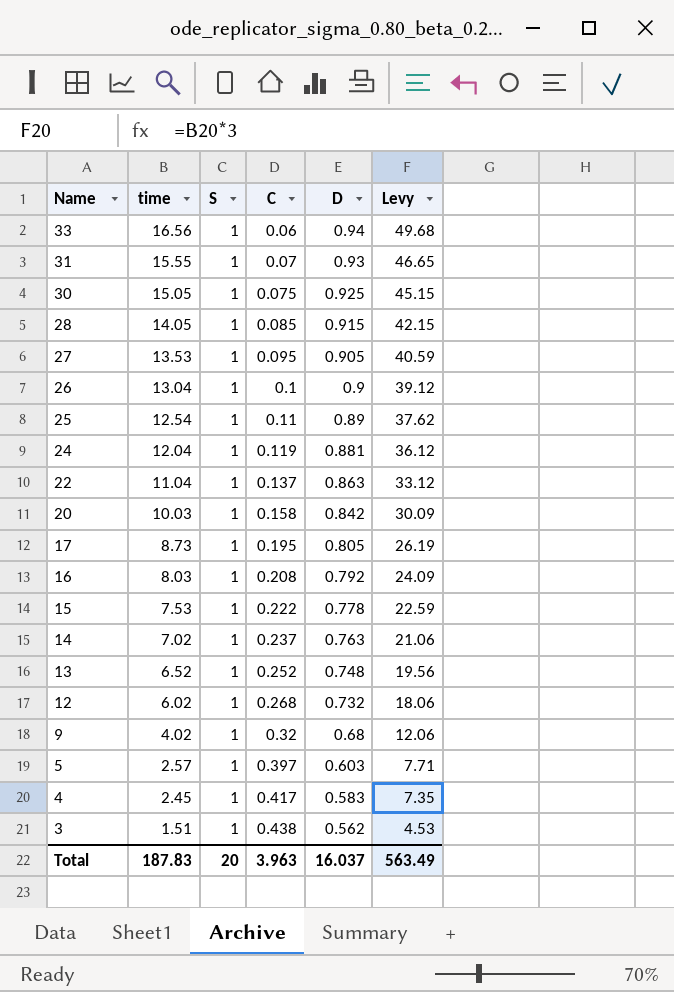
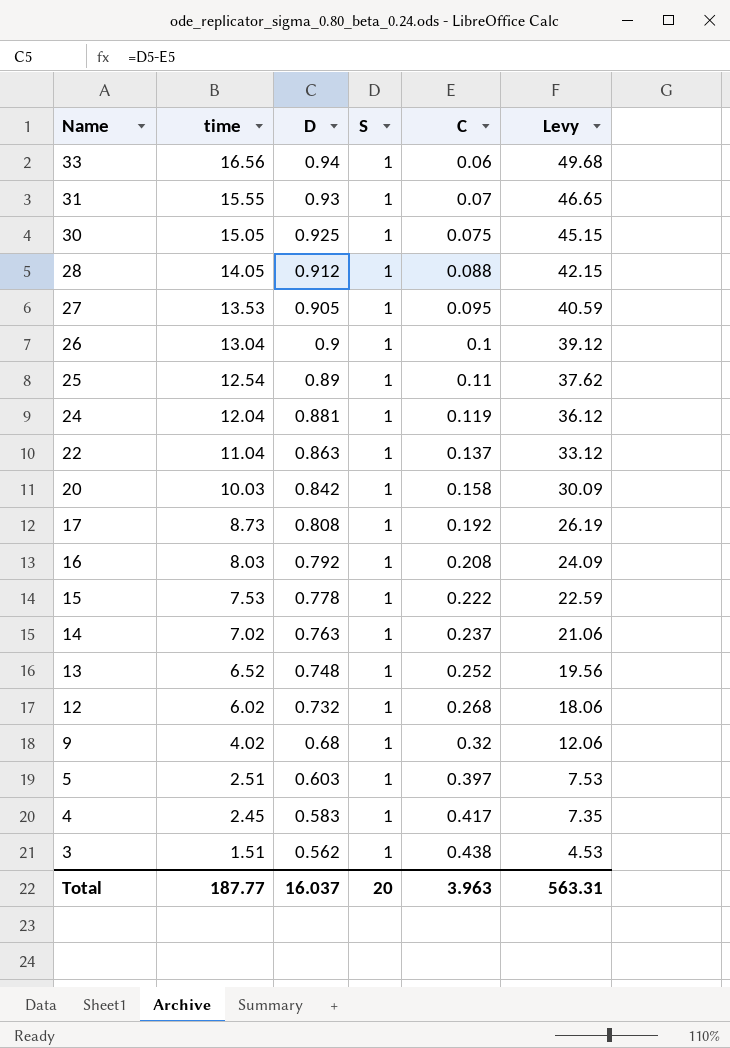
column D | position: 5 -> 3
28 | D: 0.915 -> 0.912
28 | C: 0.085 -> 0.088
17 | D: 0.805 -> 0.808
17 | C: 0.195 -> 0.192
5 | time: 2.57 -> 2.51
5 | Levy: 7.71 -> 7.53
Total | time: 187.83 -> 187.77
Total | Levy: 563.49 -> 563.31

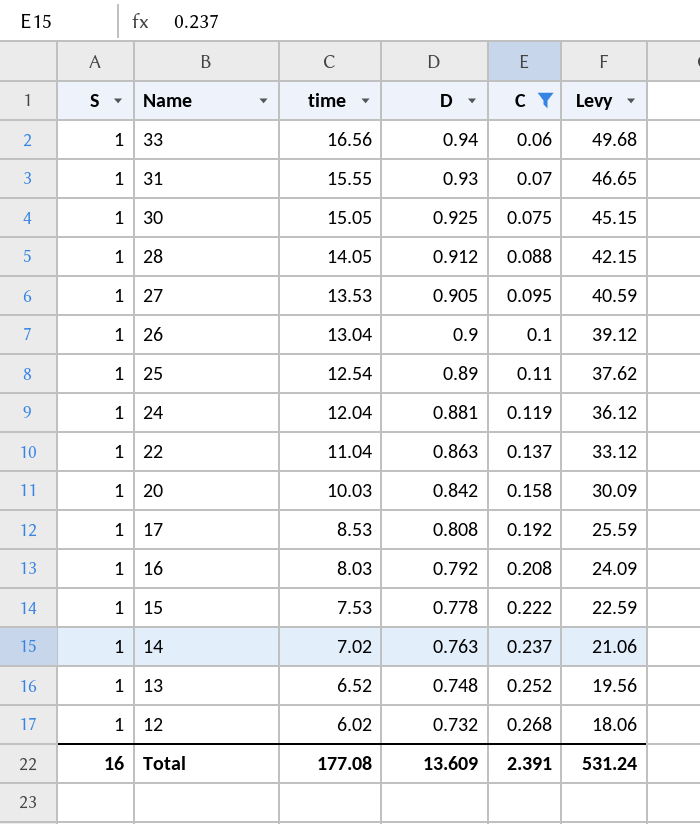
filter: none -> C <= 0.268
column S | position: 4 -> 1
17 | time: 8.73 -> 8.53
17 | Levy: 26.19 -> 25.59
Total | S: 20 -> 16
Total | time: 187.77 -> 177.08
Total | D: 16.037 -> 13.609
Total | C: 3.963 -> 2.391
Total | Levy: 563.31 -> 531.24

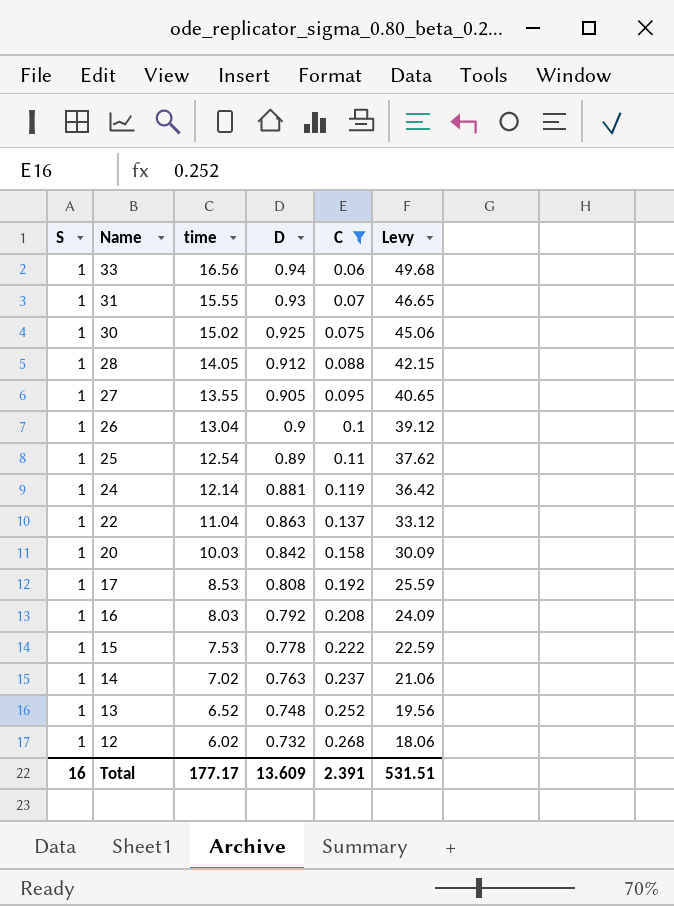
30 | time: 15.05 -> 15.02
30 | Levy: 45.15 -> 45.06
27 | time: 13.53 -> 13.55
27 | Levy: 40.59 -> 40.65
24 | time: 12.04 -> 12.14
24 | Levy: 36.12 -> 36.42
Total | time: 177.08 -> 177.17
Total | Levy: 531.24 -> 531.51

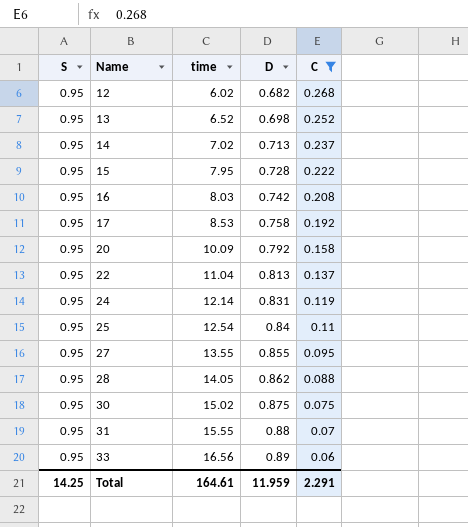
row order: Name descending -> Name ascending
column Levy | formula: [time] * 3 -> none
row 26: 1 | 13.04 | 0.9 | 0.1 | 39.12 -> none
12 | S: 1 -> 0.95
12 | D: 0.732 -> 0.682
13 | S: 1 -> 0.95
13 | D: 0.748 -> 0.698
14 | S: 1 -> 0.95
14 | D: 0.763 -> 0.713
15 | S: 1 -> 0.95
15 | time: 7.53 -> 7.95
15 | D: 0.778 -> 0.728
16 | S: 1 -> 0.95
16 | D: 0.792 -> 0.742
17 | S: 1 -> 0.95
17 | D: 0.808 -> 0.758
20 | S: 1 -> 0.95
20 | time: 10.03 -> 10.09
20 | D: 0.842 -> 0.792
22 | S: 1 -> 0.95
22 | D: 0.863 -> 0.813
24 | S: 1 -> 0.95
24 | D: 0.881 -> 0.831
25 | S: 1 -> 0.95
25 | D: 0.89 -> 0.84
27 | S: 1 -> 0.95
27 | D: 0.905 -> 0.855
28 | S: 1 -> 0.95
28 | D: 0.912 -> 0.862
30 | S: 1 -> 0.95
30 | D: 0.925 -> 0.875
31 | S: 1 -> 0.95
31 | D: 0.93 -> 0.88
33 | S: 1 -> 0.95
33 | D: 0.94 -> 0.89
Total | S: 16 -> 14.25
Total | time: 177.17 -> 164.61
Total | D: 13.609 -> 11.959
Total | C: 2.391 -> 2.291

